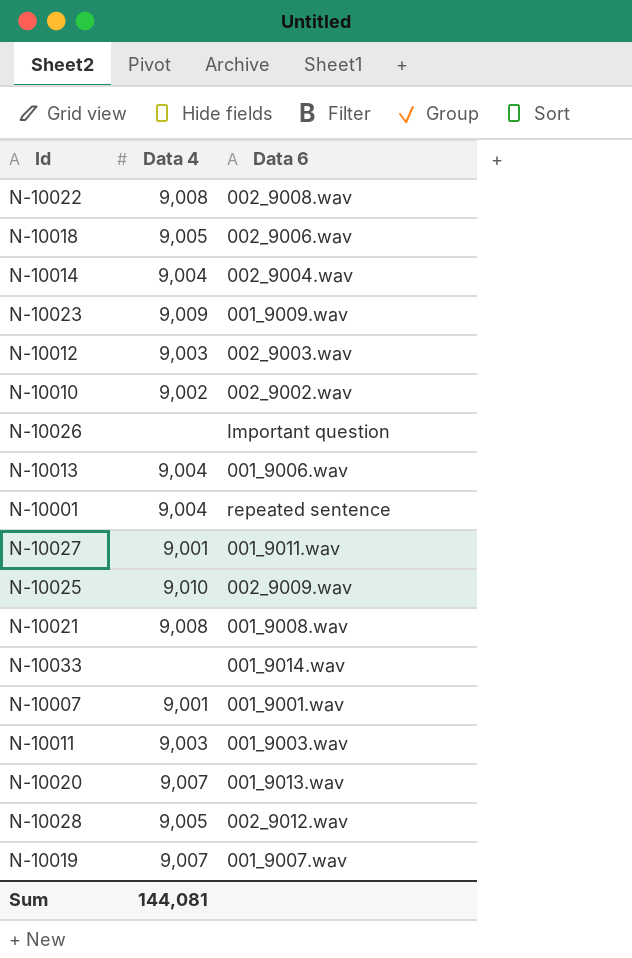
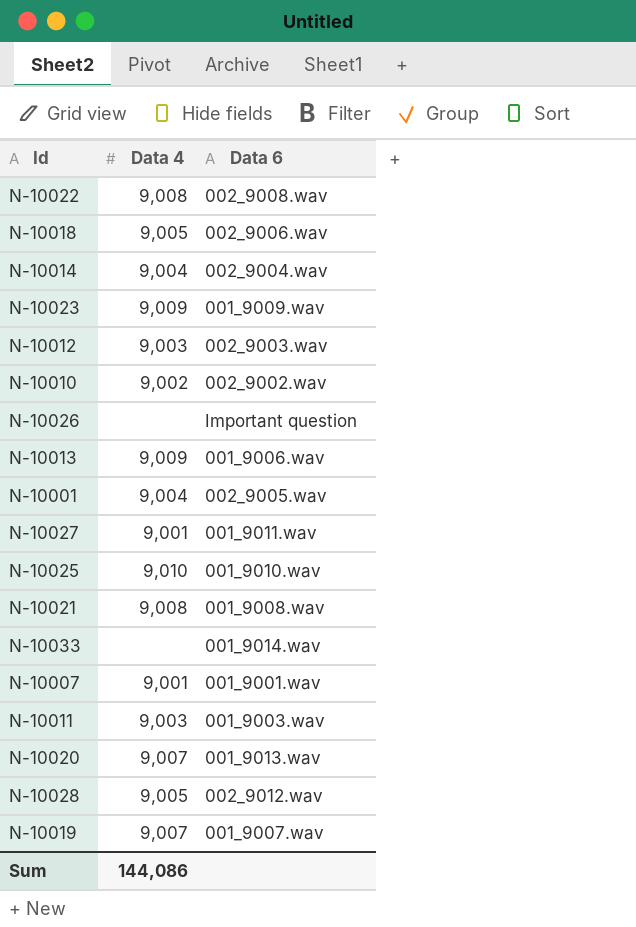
N-10013 | Data 4: 9,004 -> 9,009
N-10001 | Data 6: repeated sentence -> 002_9005.wav
N-10025 | Data 6: 002_9009.wav -> 001_9010.wav
Sum | Data 4: 144,081 -> 144,086

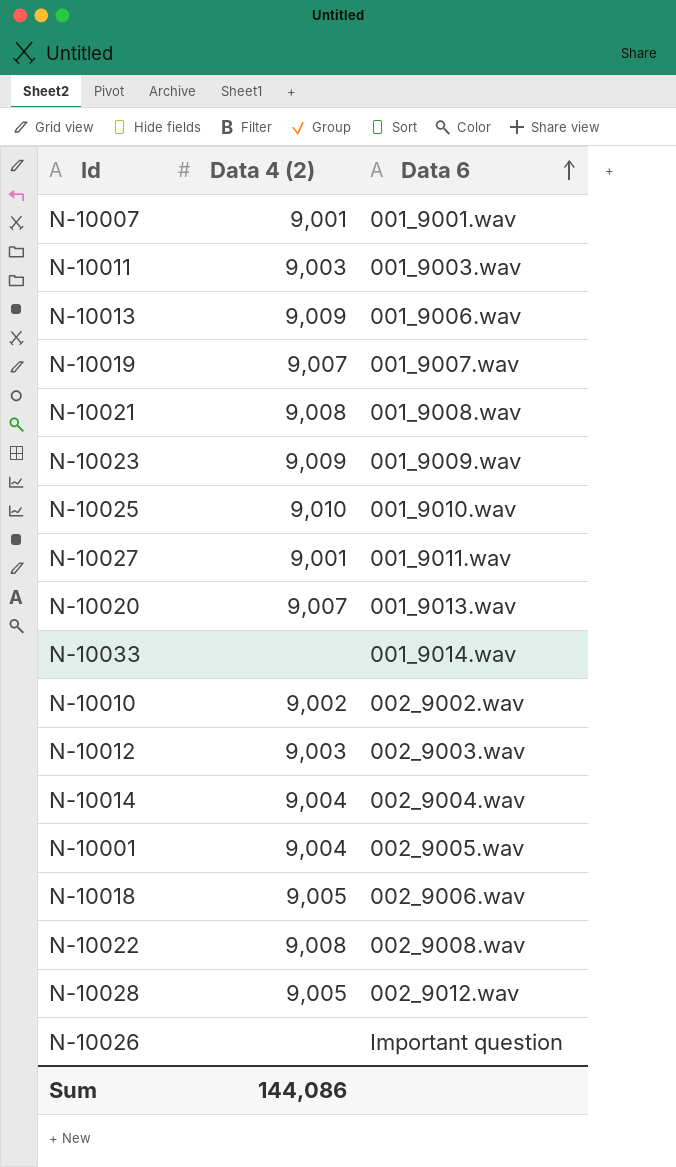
row order: none -> Data 6 ascending
column name: Data 4 -> Data 4 (2)

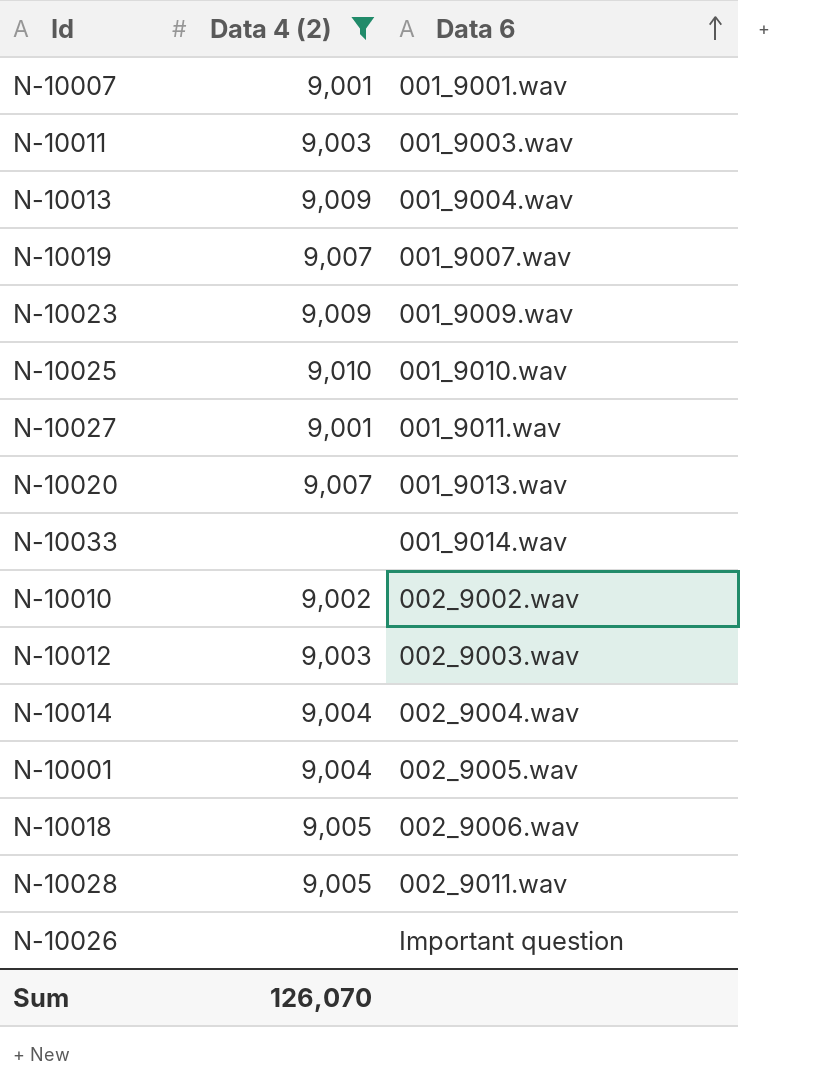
filter: none -> Data 4 (2) != 9,008
N-10013 | Data 6: 001_9006.wav -> 001_9004.wav
N-10028 | Data 6: 002_9012.wav -> 002_9011.wav
Sum | Data 4 (2): 144,086 -> 126,070

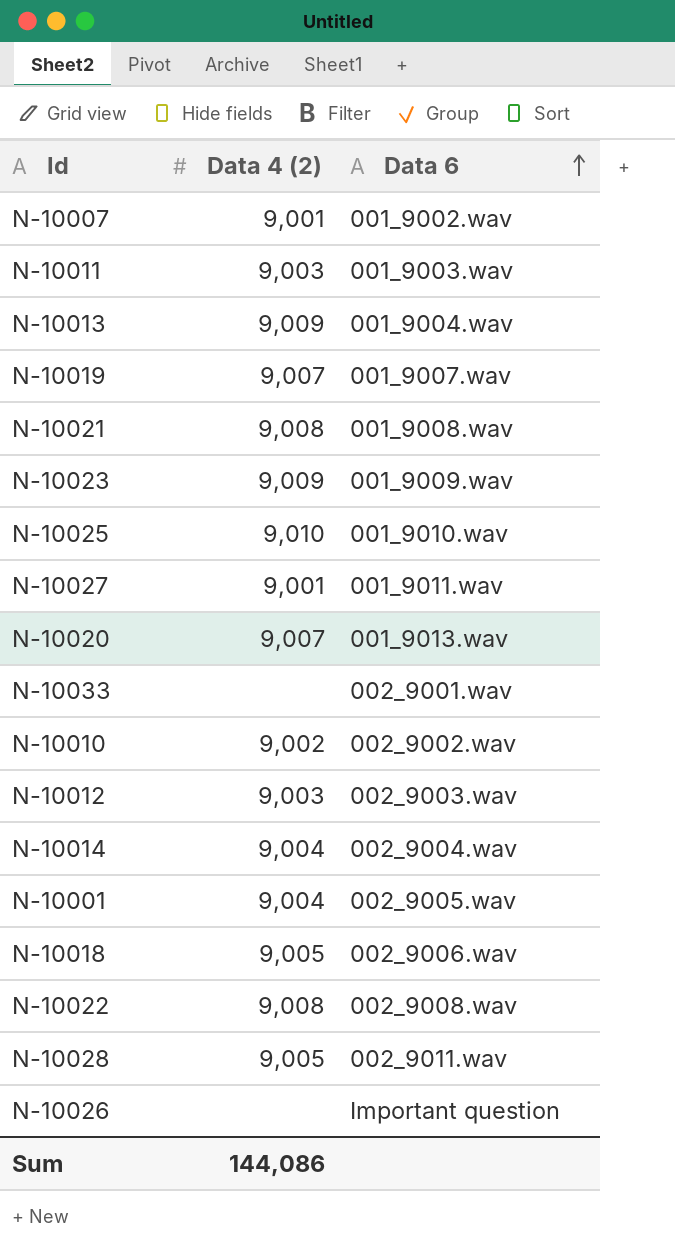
filter: Data 4 (2) != 9,008 -> none
N-10007 | Data 6: 001_9001.wav -> 001_9002.wav
N-10033 | Data 6: 001_9014.wav -> 002_9001.wav
Sum | Data 4 (2): 126,070 -> 144,086

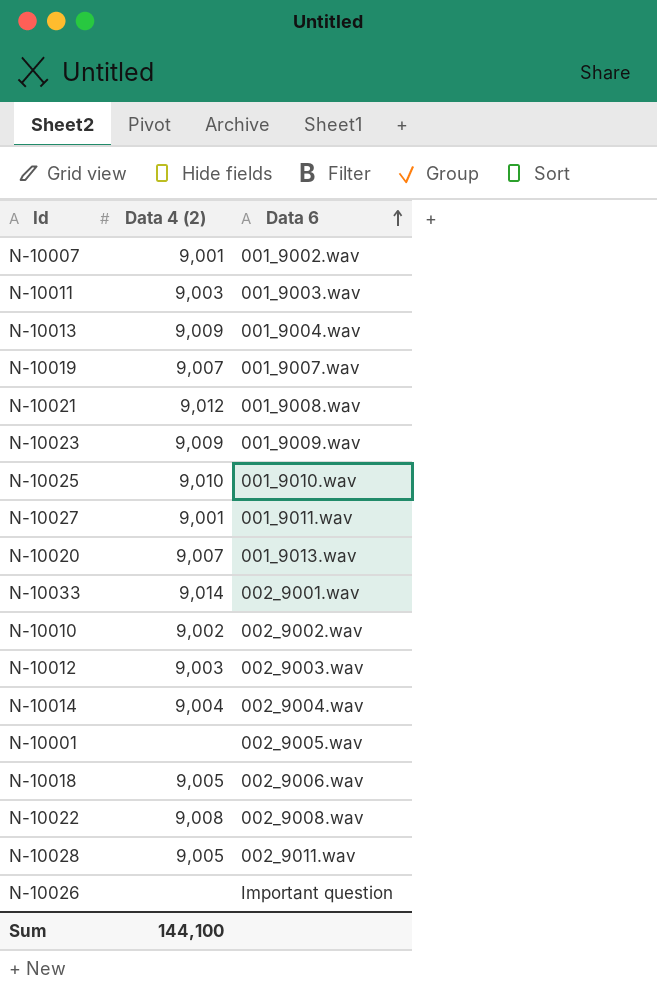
N-10021 | Data 4 (2): 9,008 -> 9,012
N-10033 | Data 4 (2): none -> 9,014
N-10001 | Data 4 (2): 9,004 -> none
Sum | Data 4 (2): 144,086 -> 144,100

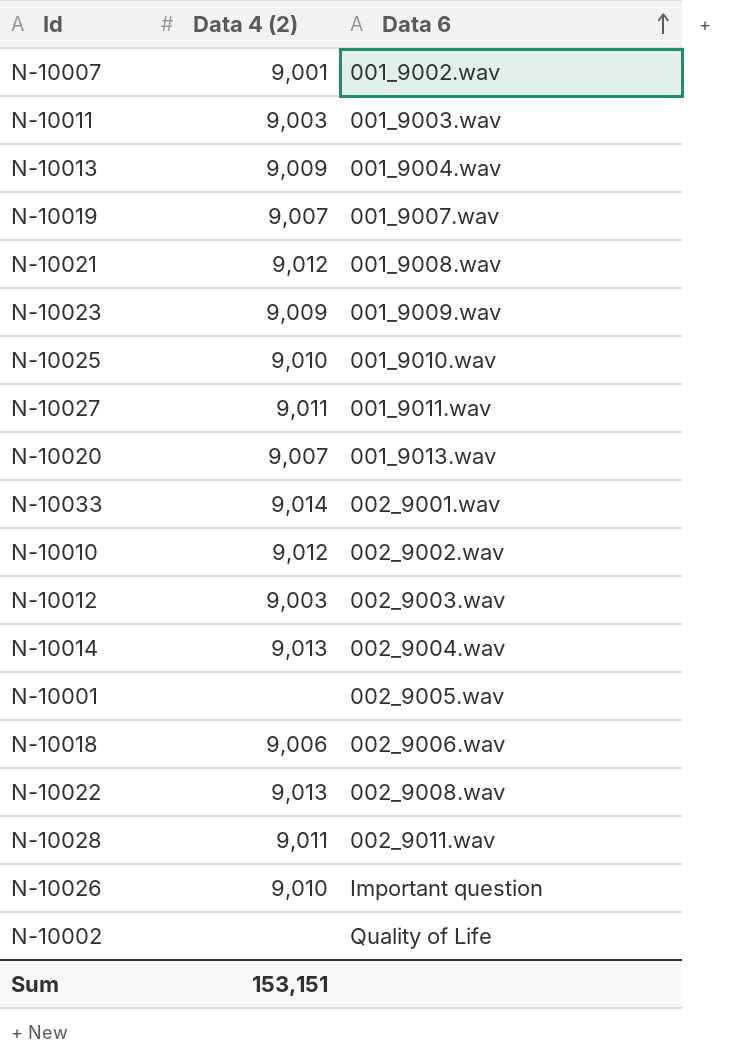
N-10027 | Data 4 (2): 9,001 -> 9,011
N-10010 | Data 4 (2): 9,002 -> 9,012
N-10014 | Data 4 (2): 9,004 -> 9,013
N-10018 | Data 4 (2): 9,005 -> 9,006
N-10022 | Data 4 (2): 9,008 -> 9,013
N-10028 | Data 4 (2): 9,005 -> 9,011
N-10026 | Data 4 (2): none -> 9,010
row N-10002: none -> none | Quality of Life
Sum | Data 4 (2): 144,100 -> 153,151

